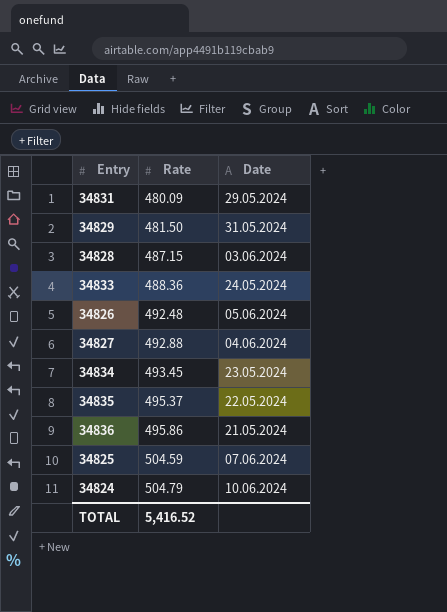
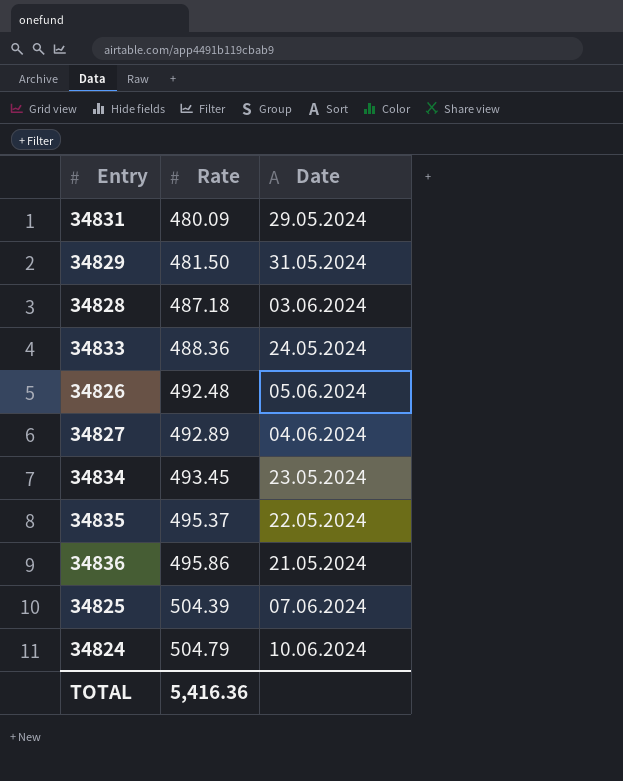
34828 | Rate: 487.15 -> 487.18
34827 | Rate: 492.88 -> 492.89
34825 | Rate: 504.59 -> 504.39
TOTAL | Rate: 5,416.52 -> 5,416.36

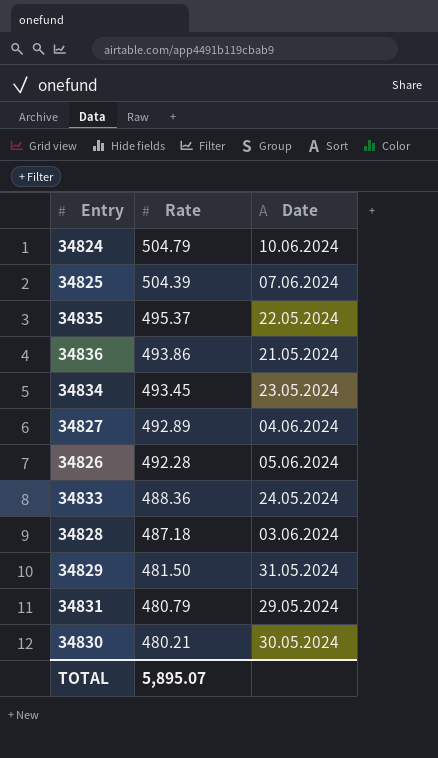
row order: Rate ascending -> Rate descending
34836 | Rate: 495.86 -> 493.86
34826 | Rate: 492.48 -> 492.28
34831 | Rate: 480.09 -> 480.79
row 34830: none -> 480.21 | 30.05.2024
TOTAL | Rate: 5,416.36 -> 5,895.07

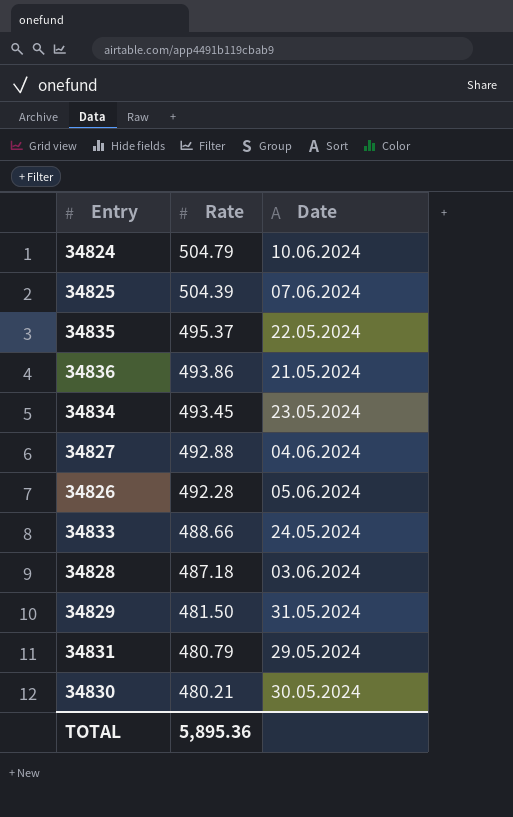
34827 | Rate: 492.89 -> 492.88
34833 | Rate: 488.36 -> 488.66
TOTAL | Rate: 5,895.07 -> 5,895.36

